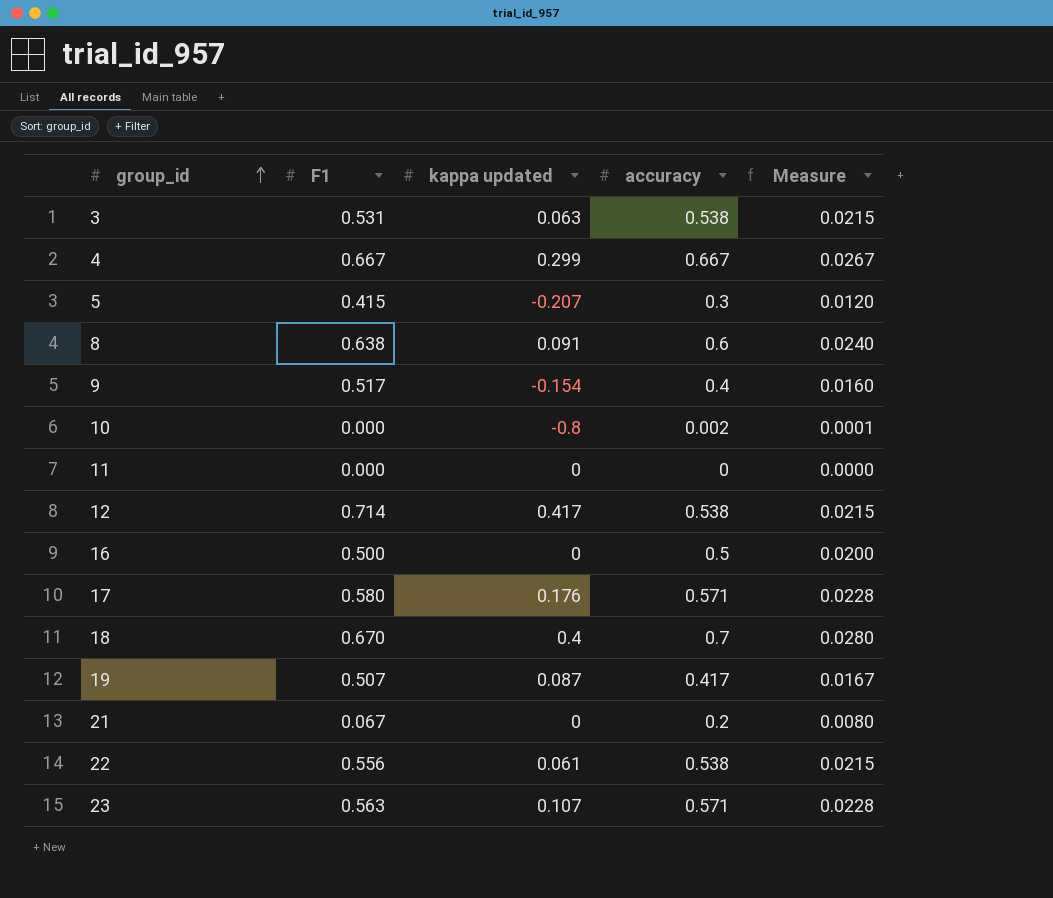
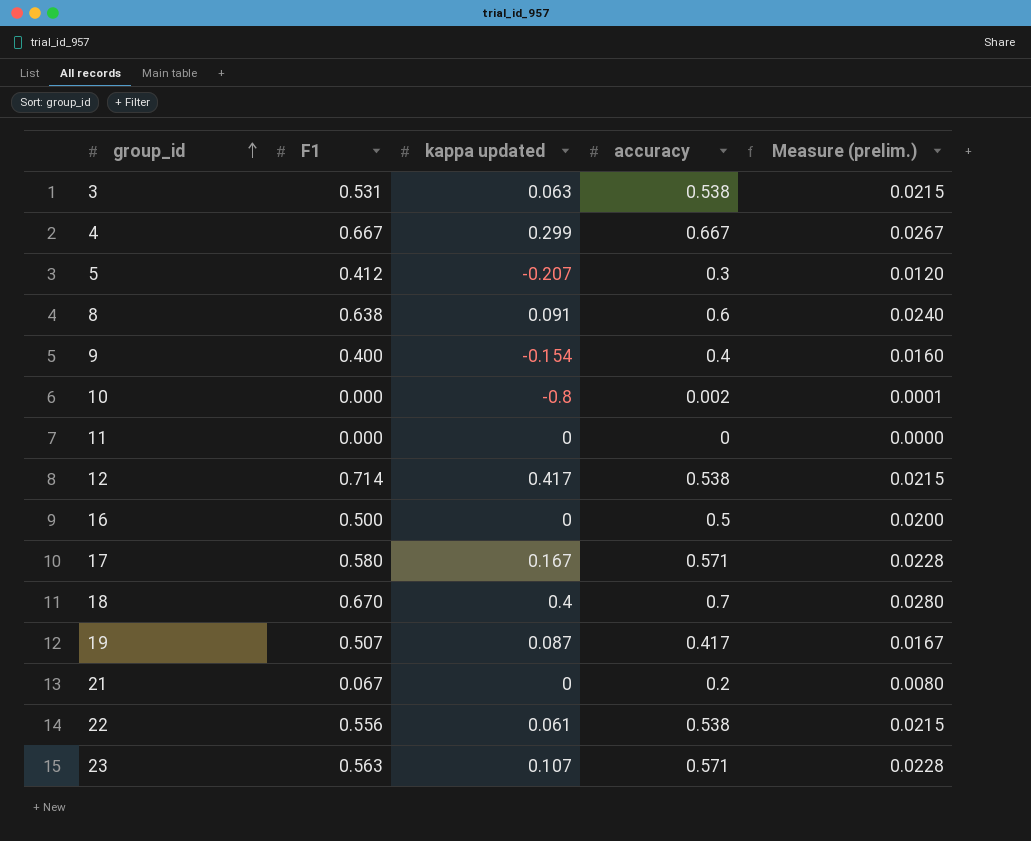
column name: Measure -> Measure (prelim.)
5 | F1: 0.415 -> 0.412
9 | F1: 0.517 -> 0.400
17 | kappa updated: 0.176 -> 0.167

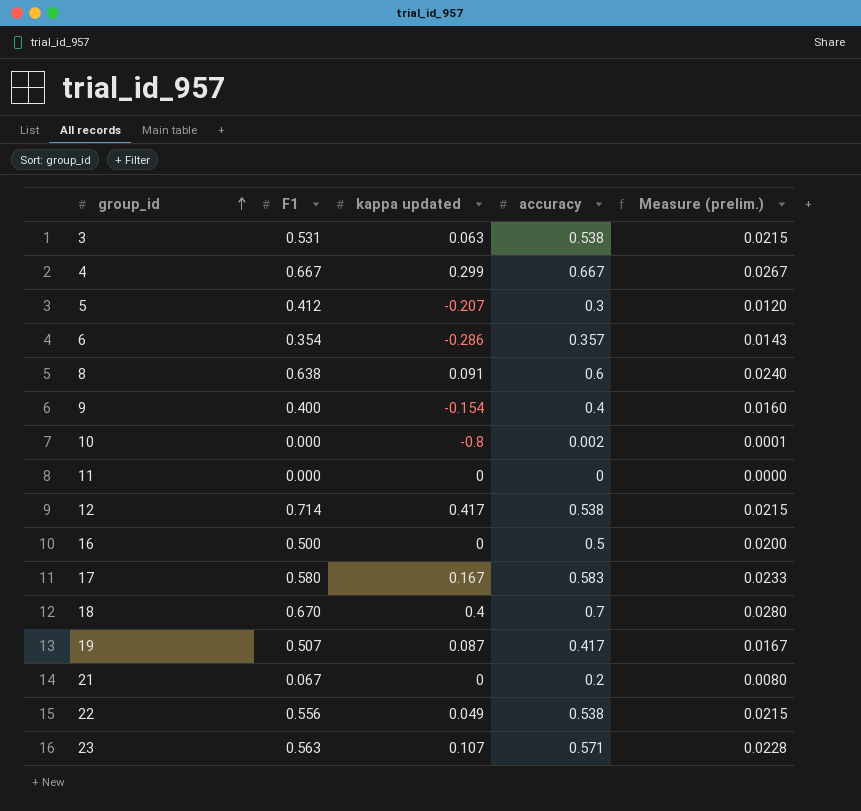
row 6: none -> 0.354 | -0.286 | 0.357 | 0.0143
17 | accuracy: 0.571 -> 0.583
17 | Measure (prelim.): 0.0228 -> 0.0233
22 | kappa updated: 0.061 -> 0.049

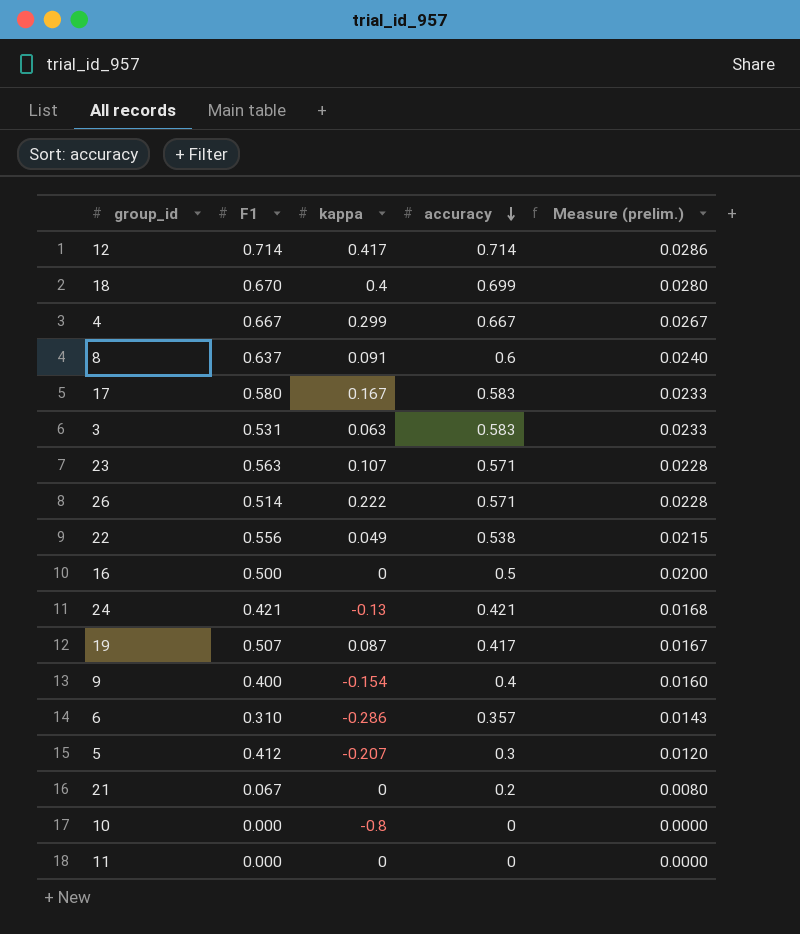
row order: group_id ascending -> accuracy descending
column name: kappa updated -> kappa
12 | accuracy: 0.538 -> 0.714
12 | Measure (prelim.): 0.0215 -> 0.0286
18 | accuracy: 0.7 -> 0.699
8 | F1: 0.638 -> 0.637
3 | accuracy: 0.538 -> 0.583
3 | Measure (prelim.): 0.0215 -> 0.0233
row 26: none -> 0.514 | 0.222 | 0.571 | 0.0228
row 24: none -> 0.421 | -0.13 | 0.421 | 0.0168
6 | F1: 0.354 -> 0.310
10 | accuracy: 0.002 -> 0
10 | Measure (prelim.): 0.0001 -> 0.0000

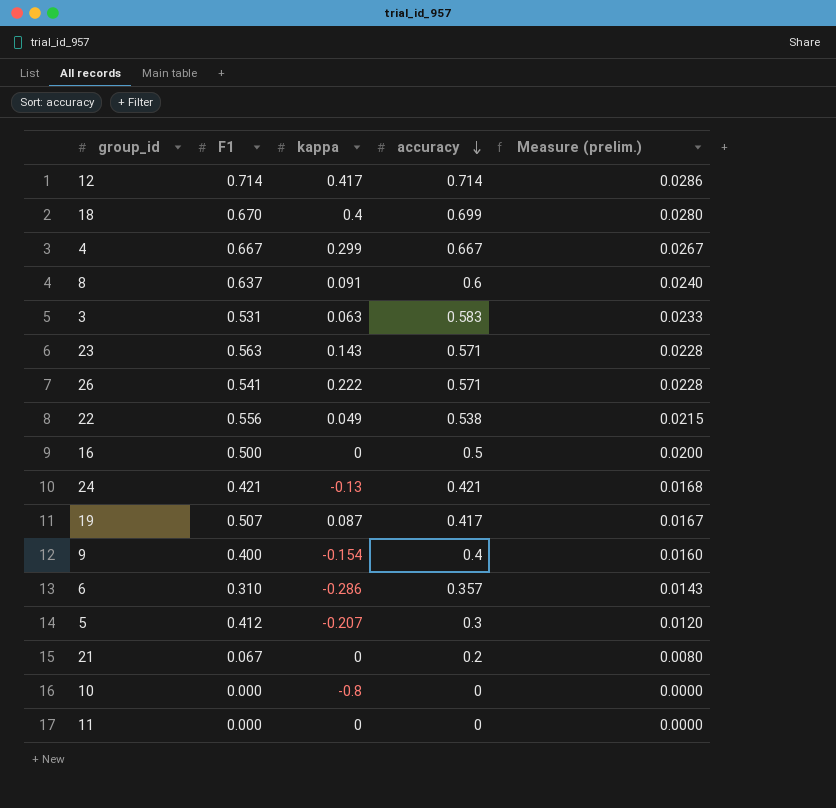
row 17: 0.580 | 0.167 | 0.583 | 0.0233 -> none
23 | kappa: 0.107 -> 0.143
26 | F1: 0.514 -> 0.541

